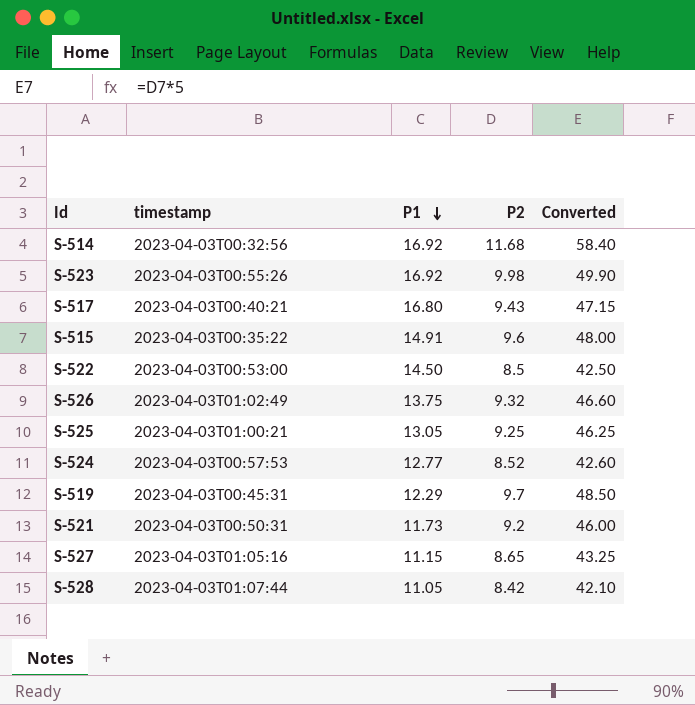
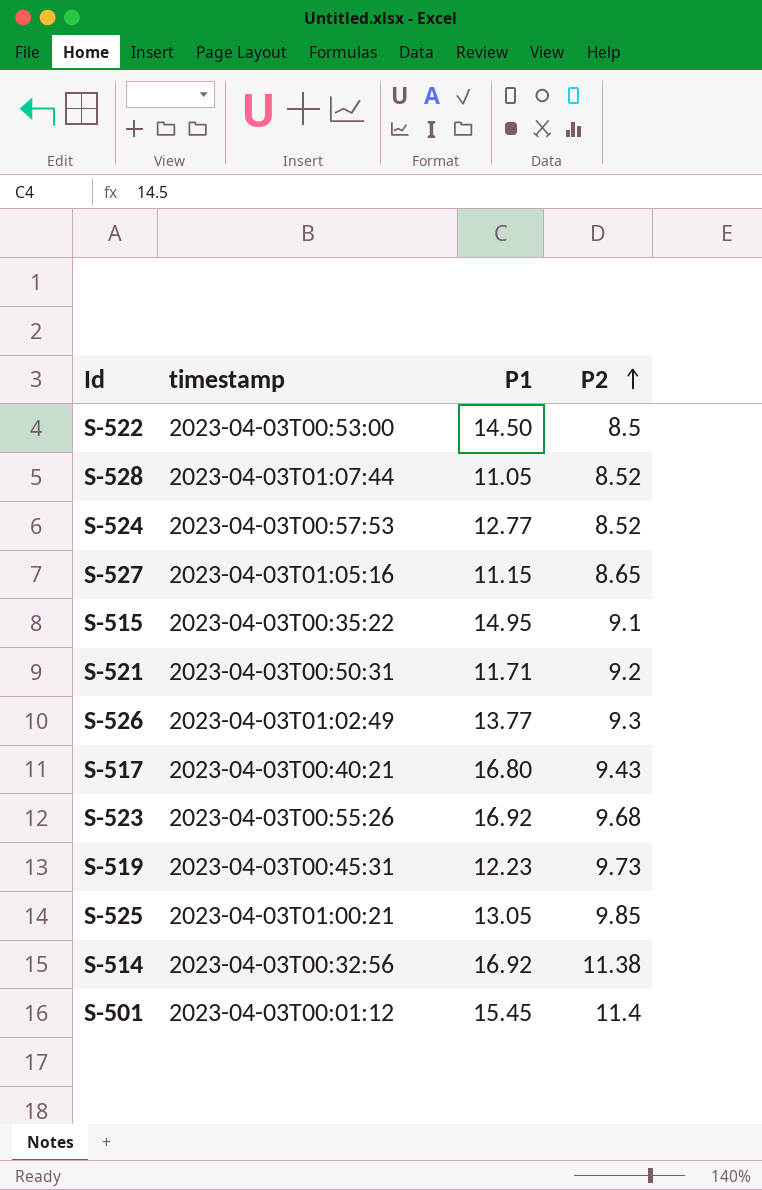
row order: P1 descending -> P2 ascending
column Converted | formula: [P2] * 5 -> none
S-528 | P2: 8.42 -> 8.52
S-515 | P1: 14.91 -> 14.95
S-515 | P2: 9.6 -> 9.1
S-521 | P1: 11.73 -> 11.71
S-526 | P1: 13.75 -> 13.77
S-526 | P2: 9.32 -> 9.3
S-523 | P2: 9.98 -> 9.68
S-519 | P1: 12.29 -> 12.23
S-519 | P2: 9.7 -> 9.73
S-525 | P2: 9.25 -> 9.85
S-514 | P2: 11.68 -> 11.38
row S-501: none -> 2023-04-03T00:01:12 | 15.45 | 11.4

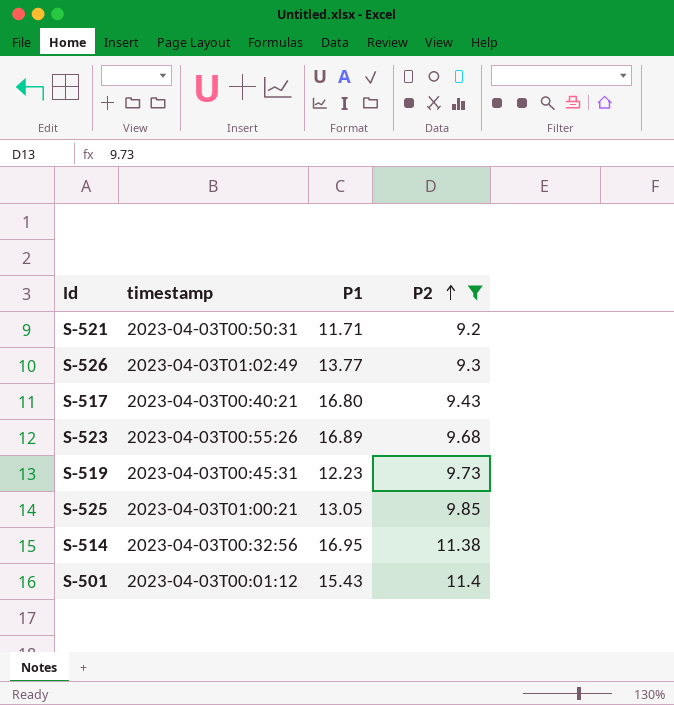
filter: none -> P2 >= 9.2
S-523 | P1: 16.92 -> 16.89
S-514 | P1: 16.92 -> 16.95
S-501 | P1: 15.45 -> 15.43

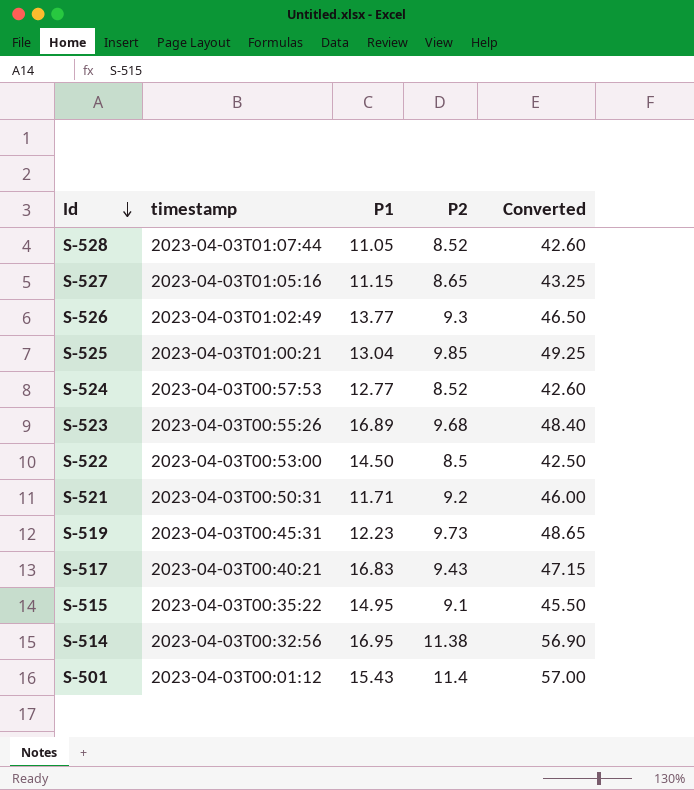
filter: P2 >= 9.2 -> none
row order: P2 ascending -> Id descending
column Converted | formula: none -> [P2] * 5
S-525 | P1: 13.05 -> 13.04
S-517 | P1: 16.80 -> 16.83

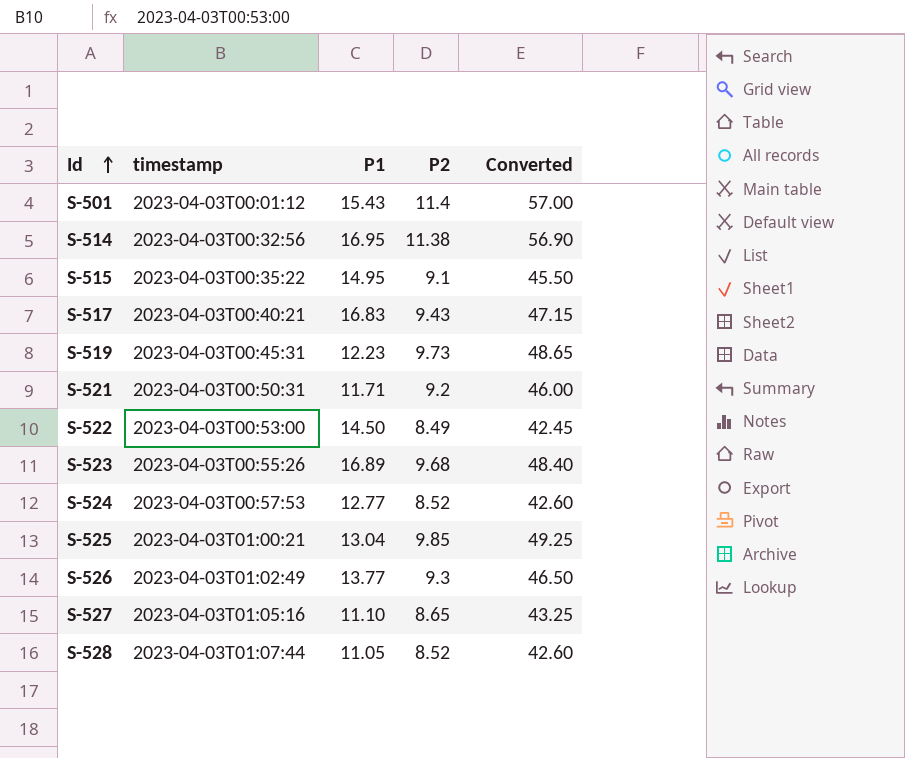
row order: Id descending -> Id ascending
S-522 | P2: 8.5 -> 8.49
S-522 | Converted: 42.50 -> 42.45
S-527 | P1: 11.15 -> 11.10

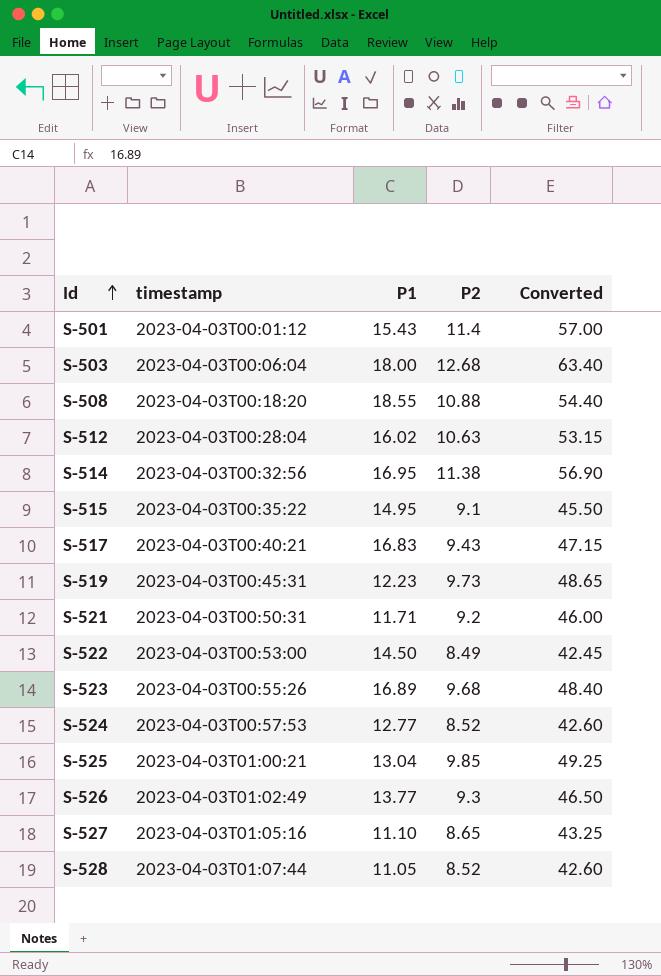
row S-503: none -> 2023-04-03T00:06:04 | 18.00 | 12.68 | 63.40
row S-508: none -> 2023-04-03T00:18:20 | 18.55 | 10.88 | 54.40
row S-512: none -> 2023-04-03T00:28:04 | 16.02 | 10.63 | 53.15

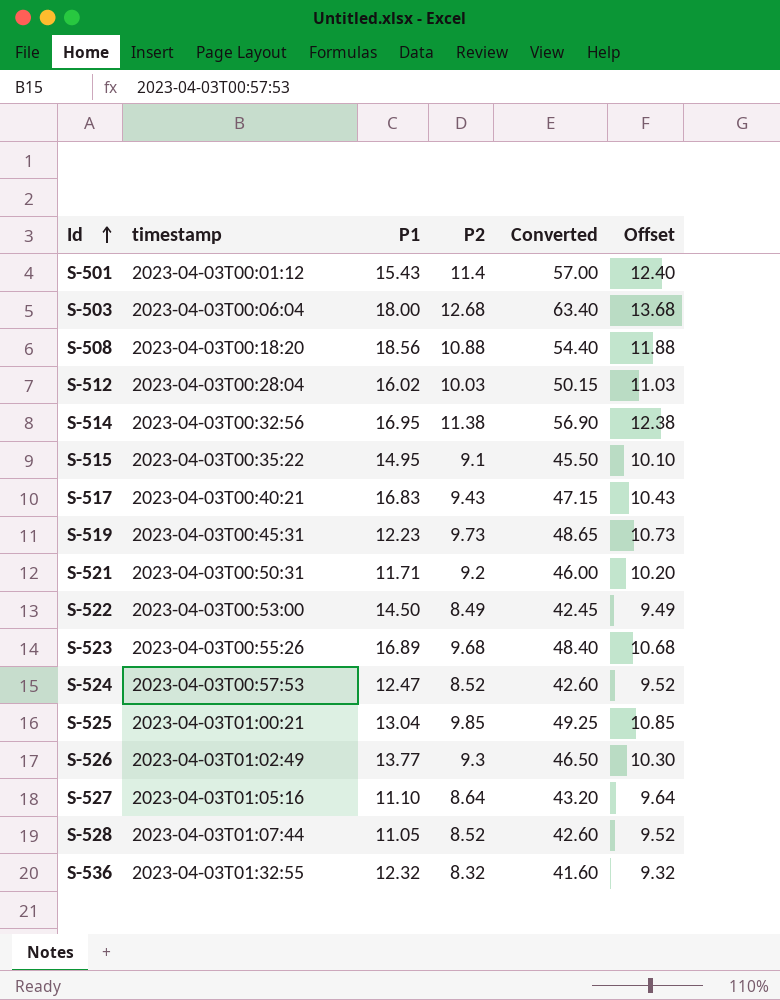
column Offset | formula: none -> [P2] + 1
S-508 | P1: 18.55 -> 18.56
S-512 | P2: 10.63 -> 10.03
S-512 | Converted: 53.15 -> 50.15
S-524 | P1: 12.77 -> 12.47
S-527 | P2: 8.65 -> 8.64
S-527 | Converted: 43.25 -> 43.20
row S-536: none -> 2023-04-03T01:32:55 | 12.32 | 8.32 | 41.60 | 9.32

